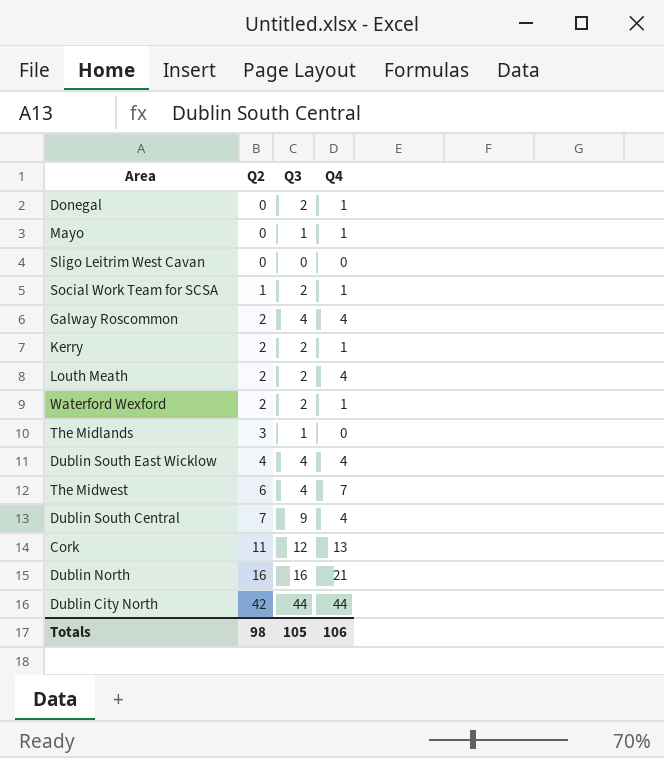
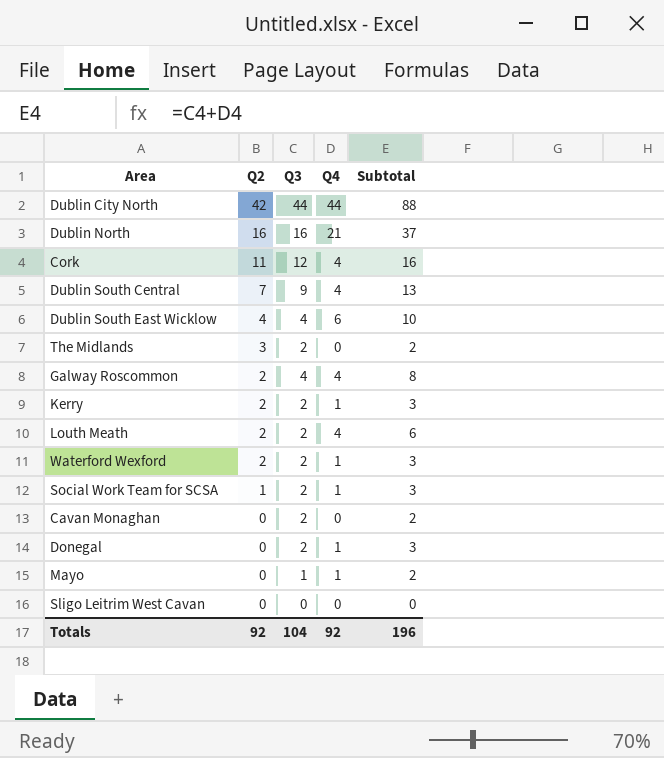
row order: Q2 ascending -> Q2 descending
column Subtotal | formula: none -> [Q3] + [Q4]
row The Midwest: 6 | 4 | 7 -> none
Cork | Q4: 13 -> 4
Dublin South East Wicklow | Q4: 4 -> 6
The Midlands | Q3: 1 -> 2
row Cavan Monaghan: none -> 0 | 2 | 0 | 2
Totals | Q2: 98 -> 92
Totals | Q3: 105 -> 104
Totals | Q4: 106 -> 92

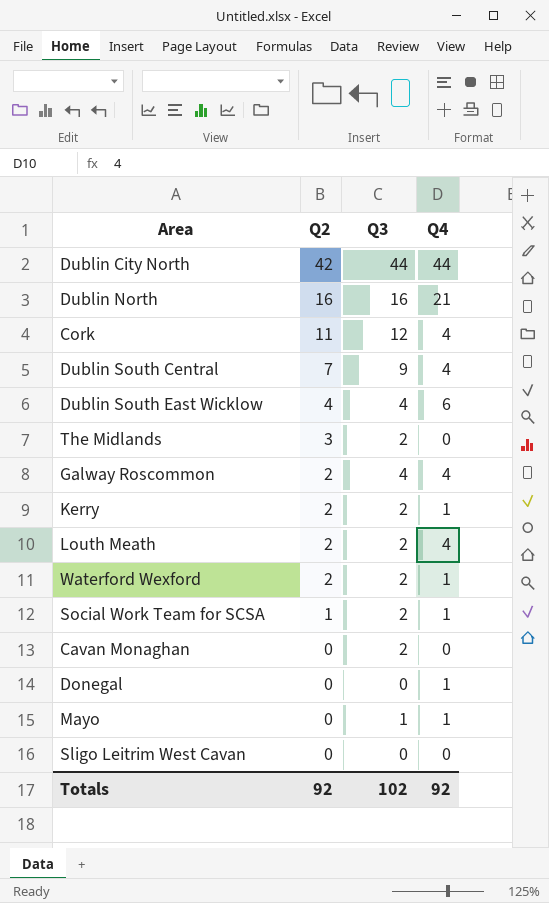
column Subtotal | formula: [Q3] + [Q4] -> none
Donegal | Q3: 2 -> 0
Totals | Q3: 104 -> 102

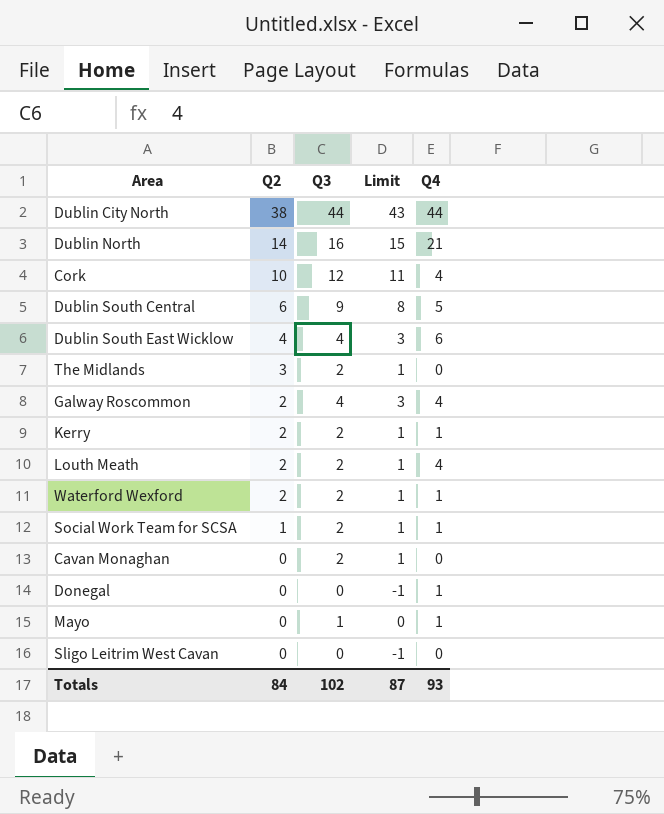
column Limit | formula: none -> [Q3] - 1
Dublin City North | Q2: 42 -> 38
Dublin North | Q2: 16 -> 14
Cork | Q2: 11 -> 10
Dublin South Central | Q2: 7 -> 6
Dublin South Central | Q4: 4 -> 5
Totals | Q2: 92 -> 84
Totals | Q4: 92 -> 93

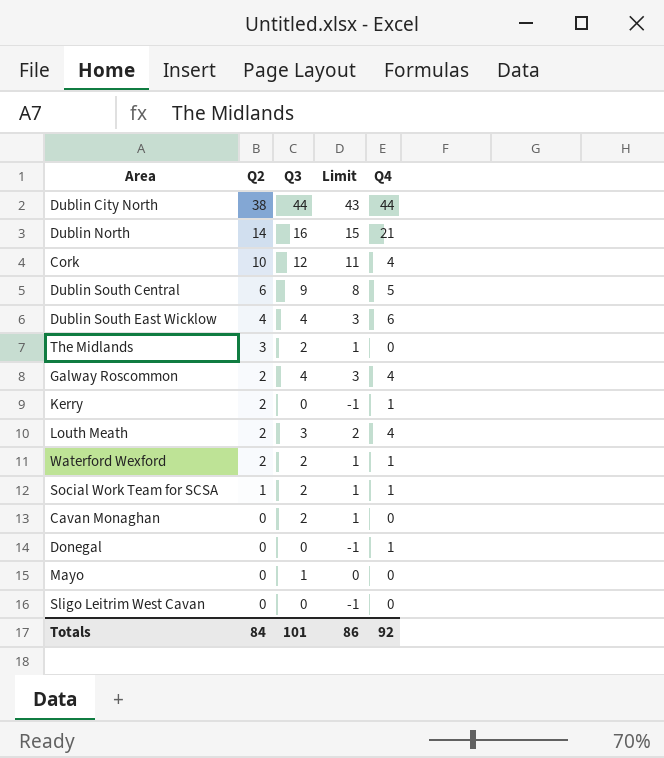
Kerry | Q3: 2 -> 0
Kerry | Limit: 1 -> -1
Louth Meath | Q3: 2 -> 3
Louth Meath | Limit: 1 -> 2
Mayo | Q4: 1 -> 0
Totals | Q3: 102 -> 101
Totals | Limit: 87 -> 86
Totals | Q4: 93 -> 92

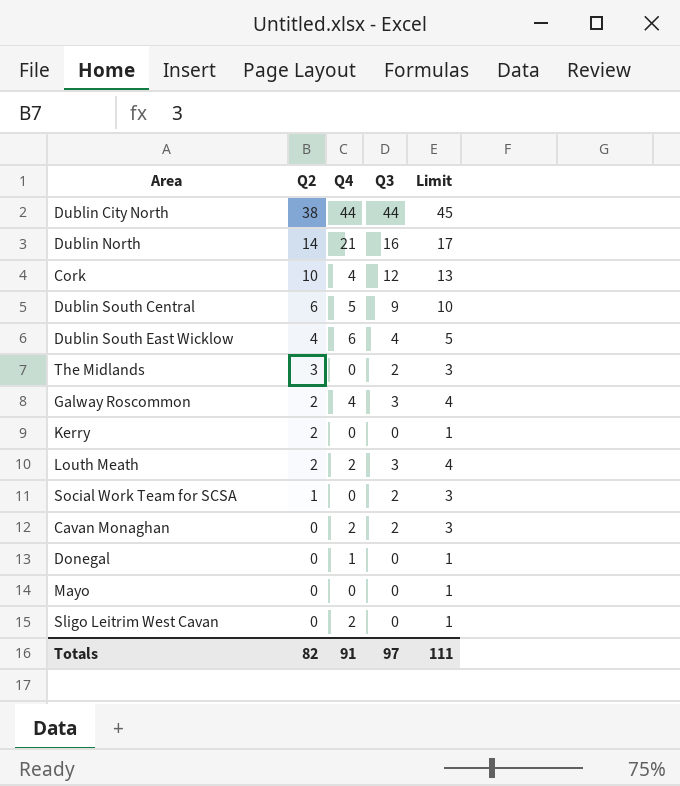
column Q4 | position: 5 -> 3
column Limit | formula: [Q3] - 1 -> [Q3] + 1
row Waterford Wexford: 2 | 2 | 1 | 1 -> none
Galway Roscommon | Q3: 4 -> 3
Kerry | Q4: 1 -> 0
Louth Meath | Q4: 4 -> 2
Social Work Team for SCSA | Q4: 1 -> 0
Cavan Monaghan | Q4: 0 -> 2
Mayo | Q3: 1 -> 0
Sligo Leitrim West Cavan | Q4: 0 -> 2
Totals | Q2: 84 -> 82
Totals | Q4: 92 -> 91
Totals | Q3: 101 -> 97
Totals | Limit: 86 -> 111

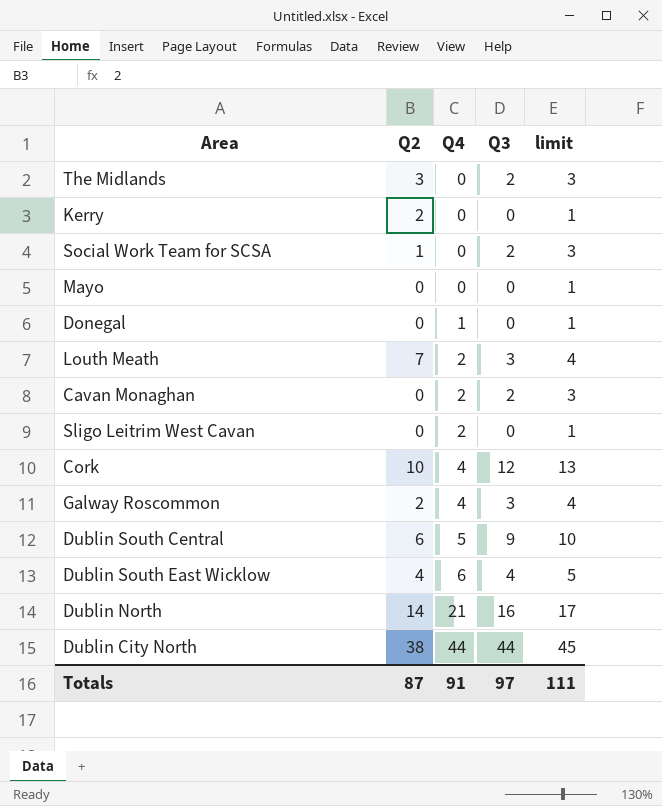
row order: Q2 descending -> Q4 ascending
column name: Limit -> limit
Louth Meath | Q2: 2 -> 7
Totals | Q2: 82 -> 87

